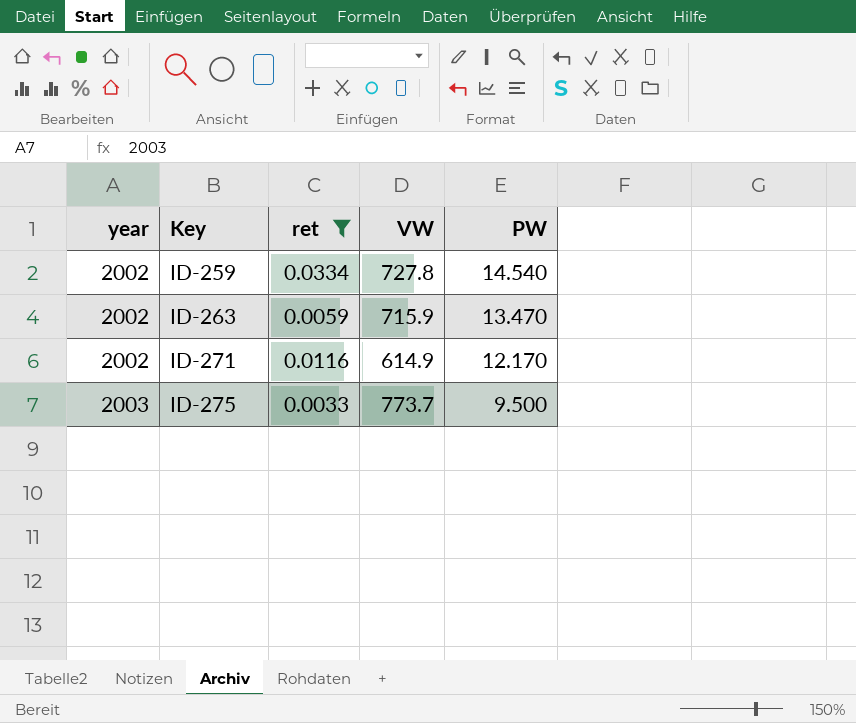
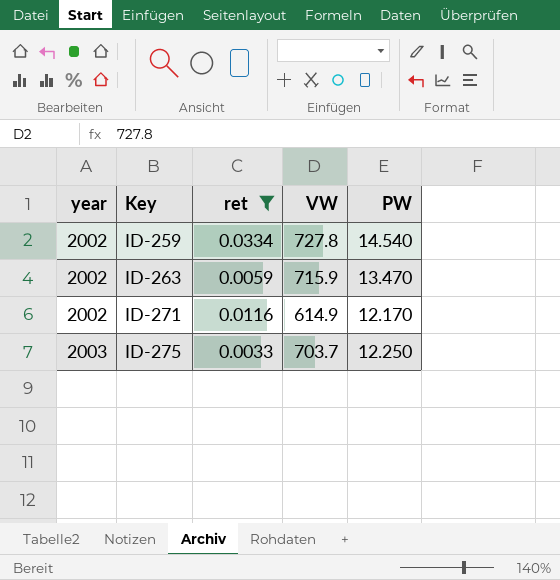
ID-275 | VW: 773.7 -> 703.7
ID-275 | PW: 9.500 -> 12.250

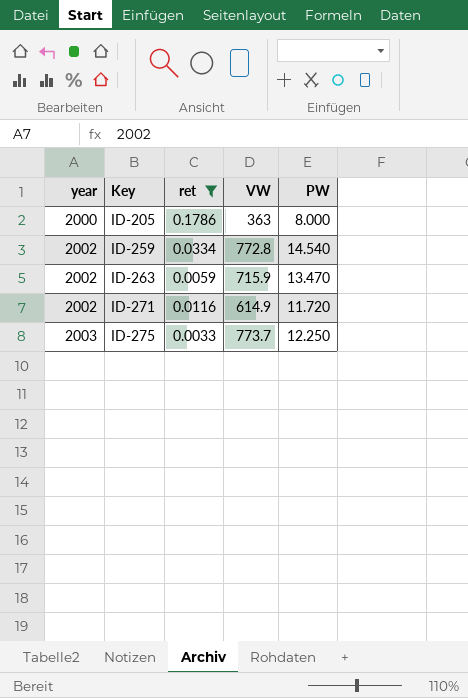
row ID-205: none -> 2000 | 0.1786 | 363 | 8.000
ID-259 | VW: 727.8 -> 772.8
ID-271 | PW: 12.170 -> 11.720
ID-275 | VW: 703.7 -> 773.7

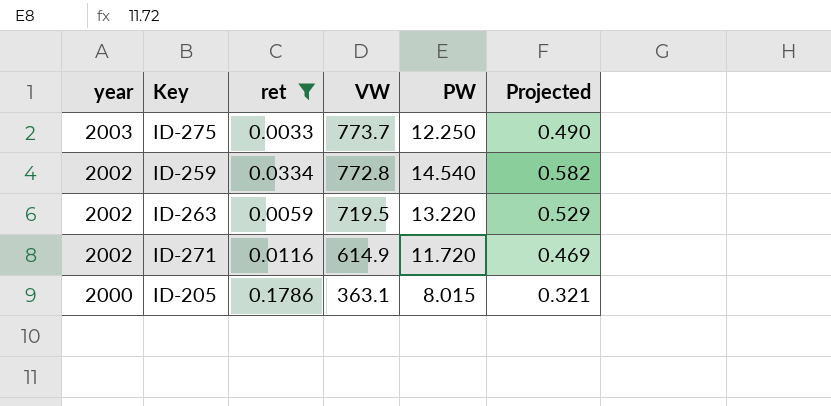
row order: year ascending -> year descending
column Projected | formula: none -> [PW] * 0.04
ID-263 | VW: 715.9 -> 719.5
ID-263 | PW: 13.470 -> 13.220
ID-205 | VW: 363 -> 363.1
ID-205 | PW: 8.000 -> 8.015

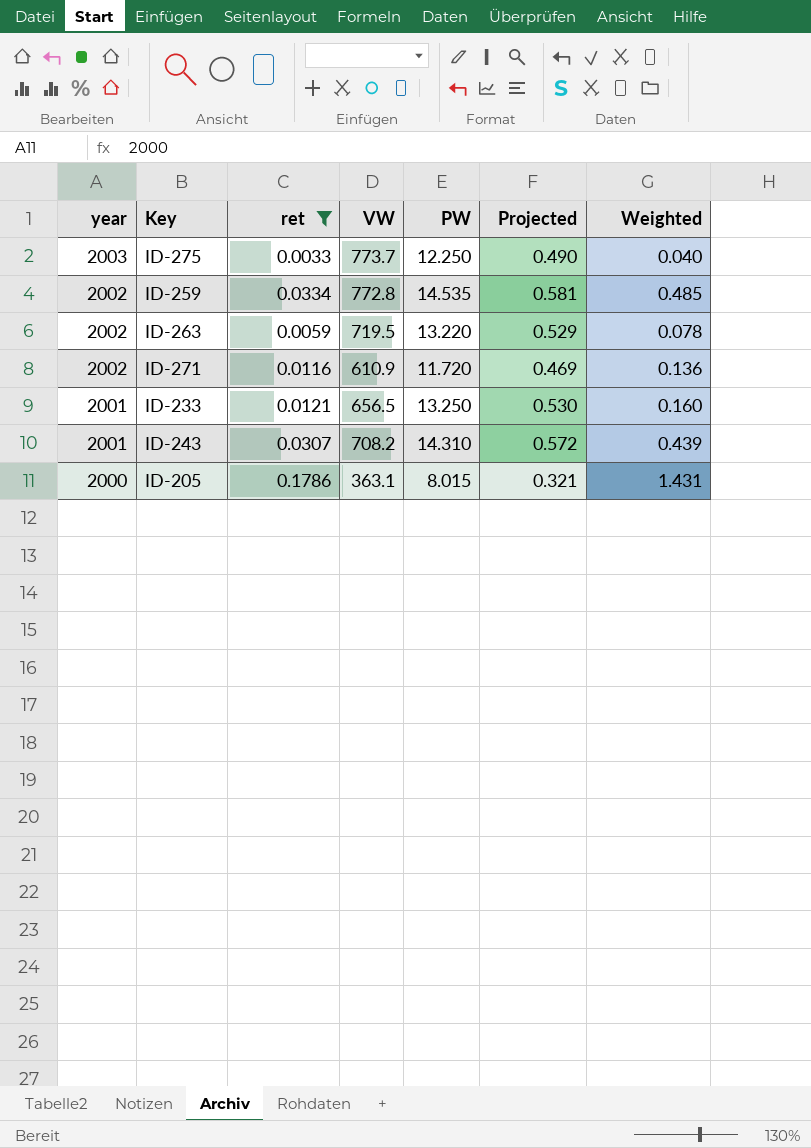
column Weighted | formula: none -> [ret] * [PW]
ID-259 | PW: 14.540 -> 14.535
ID-259 | Projected: 0.582 -> 0.581
ID-271 | VW: 614.9 -> 610.9
row ID-233: none -> 2001 | 0.0121 | 656.5 | 13.250 | 0.530 | 0.160
row ID-243: none -> 2001 | 0.0307 | 708.2 | 14.310 | 0.572 | 0.439

